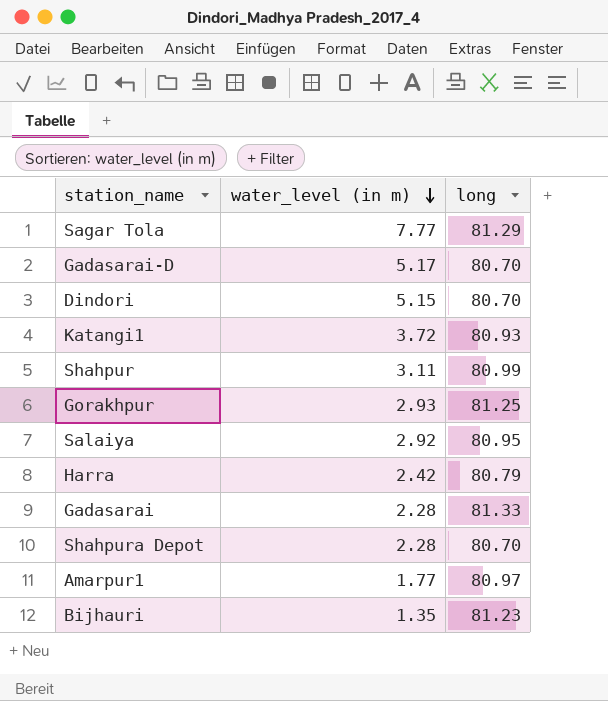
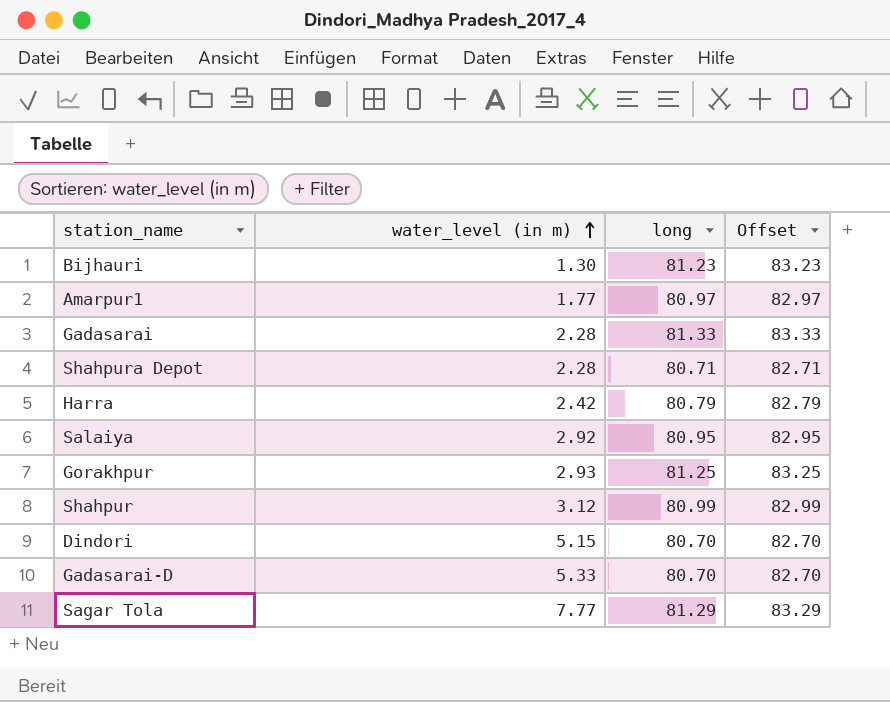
row order: water_level (in m) descending -> water_level (in m) ascending
column Offset | formula: none -> [long] + 2
row Katangi1: 3.72 | 80.93 -> none
Bijhauri | water_level (in m): 1.35 -> 1.30
Shahpura Depot | long: 80.70 -> 80.71
Shahpur | water_level (in m): 3.11 -> 3.12
Gadasarai-D | water_level (in m): 5.17 -> 5.33

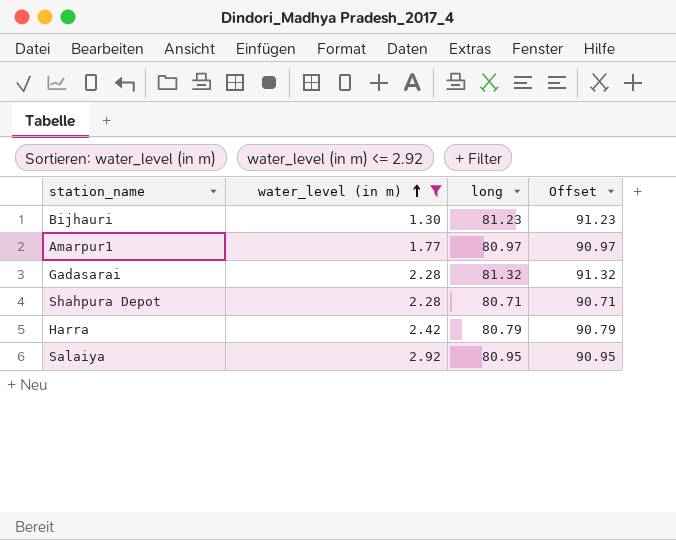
filter: none -> water_level (in m) <= 2.92
column Offset | formula: [long] + 2 -> [long] + 10
Gadasarai | long: 81.33 -> 81.32

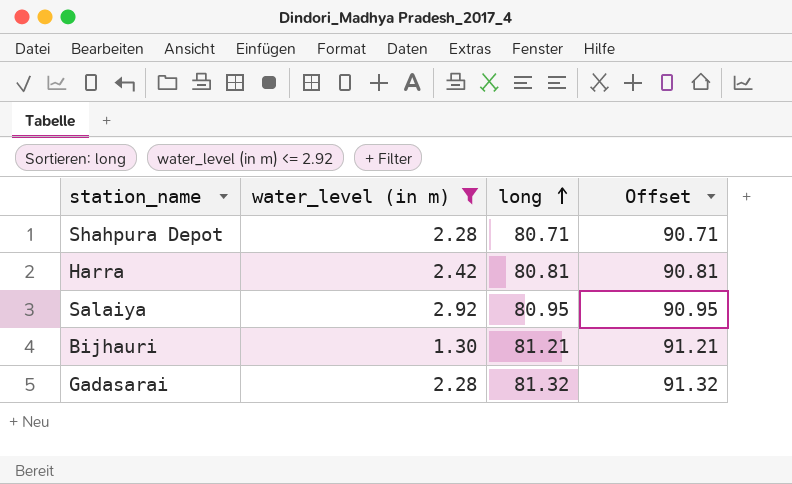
row order: water_level (in m) ascending -> long ascending
row Amarpur1: 1.77 | 80.97 | 90.97 -> none
Harra | long: 80.79 -> 80.81
Harra | Offset: 90.79 -> 90.81
Bijhauri | long: 81.23 -> 81.21
Bijhauri | Offset: 91.23 -> 91.21

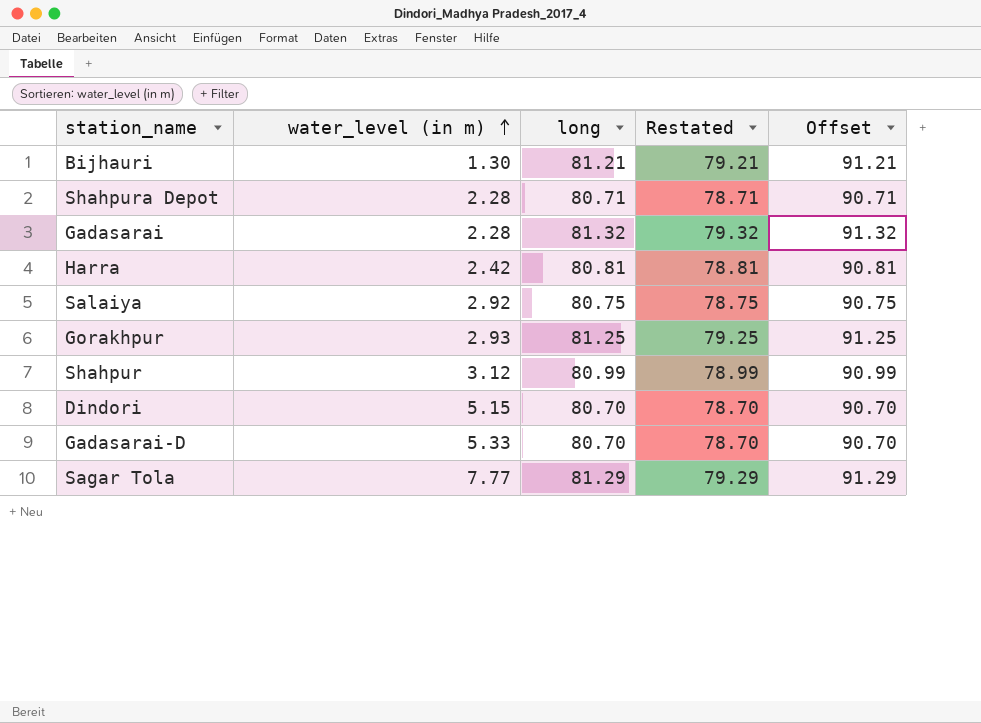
filter: water_level (in m) <= 2.92 -> none
row order: long ascending -> water_level (in m) ascending
column Restated | formula: none -> [long] - 2
Salaiya | long: 80.95 -> 80.75
Salaiya | Offset: 90.95 -> 90.75

